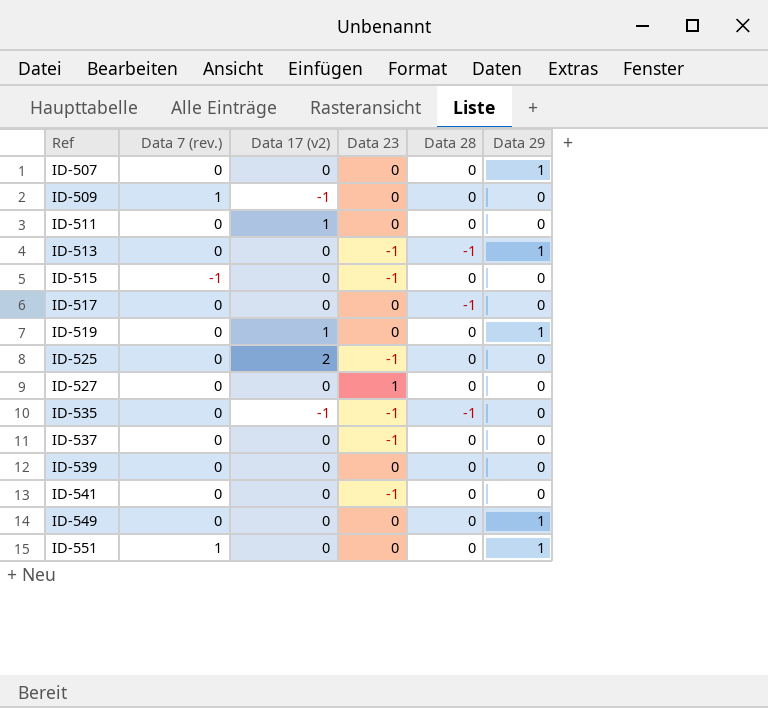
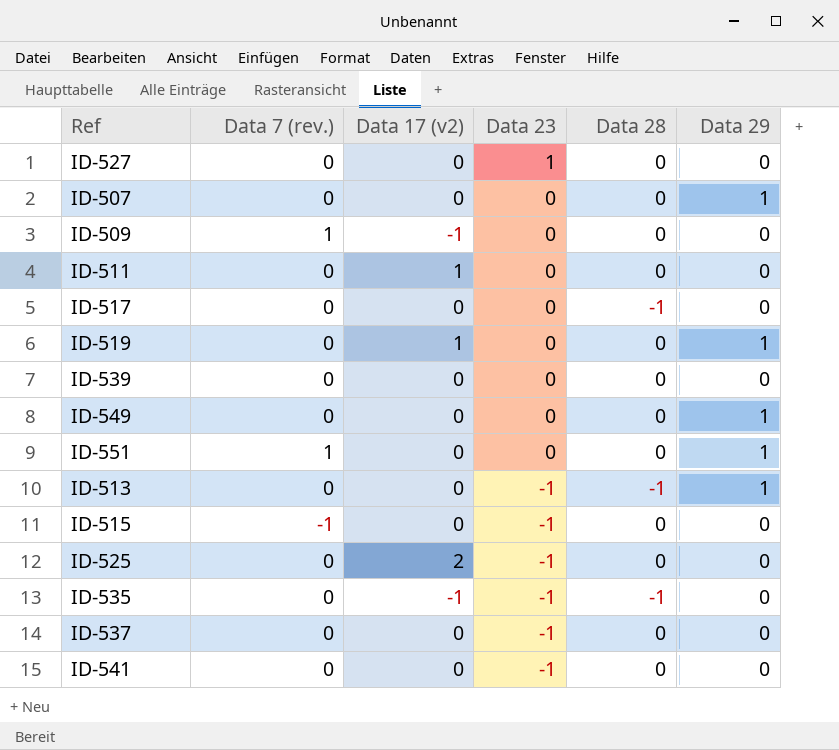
row order: Ref ascending -> Data 23 descending

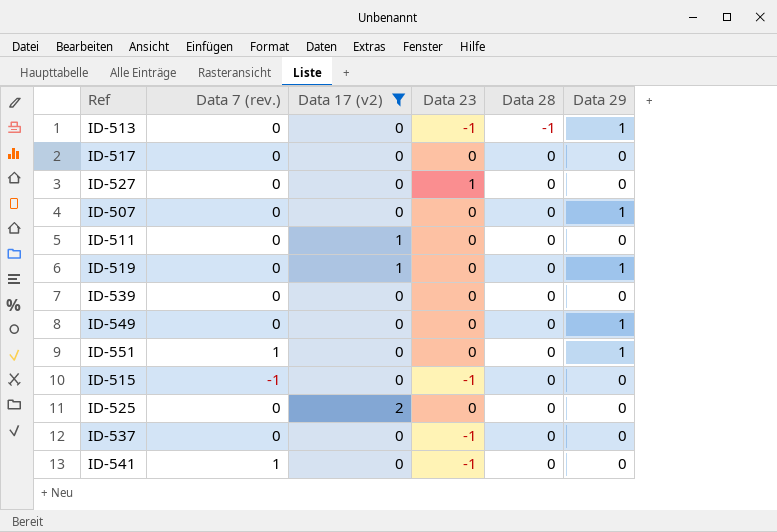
filter: none -> Data 17 (v2) != -1
row order: Data 23 descending -> Data 28 ascending
ID-517 | Data 28: -1 -> 0
ID-525 | Data 23: -1 -> 0
ID-541 | Data 7 (rev.): 0 -> 1

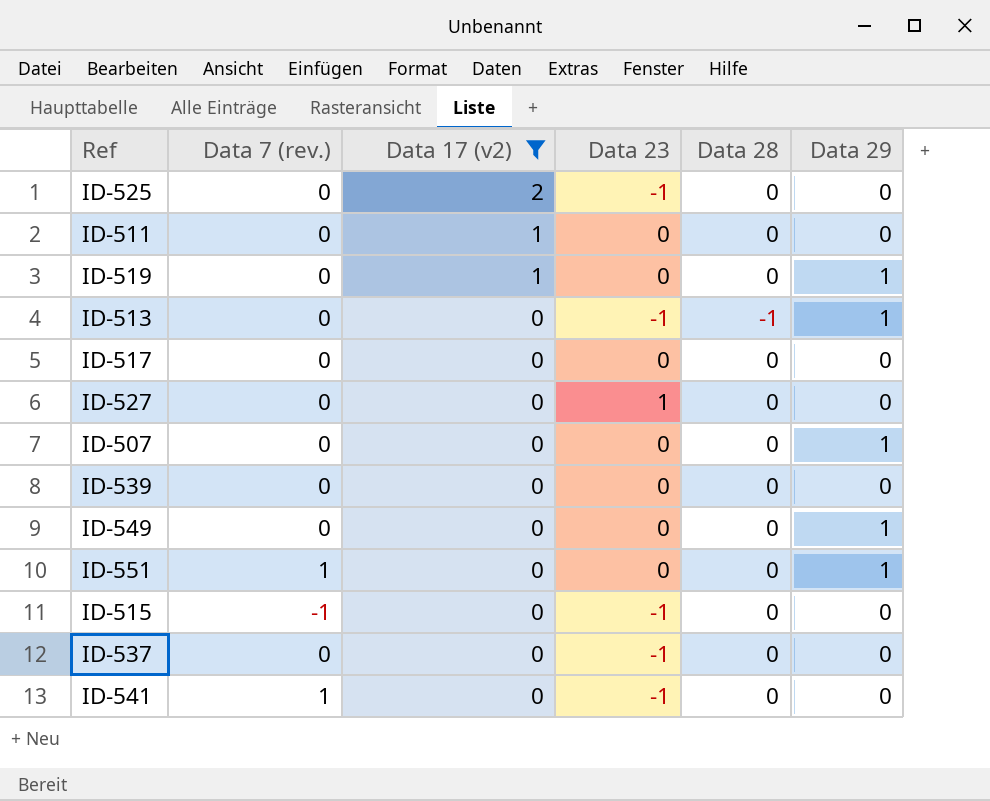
row order: Data 28 ascending -> Data 17 (v2) descending
ID-525 | Data 23: 0 -> -1

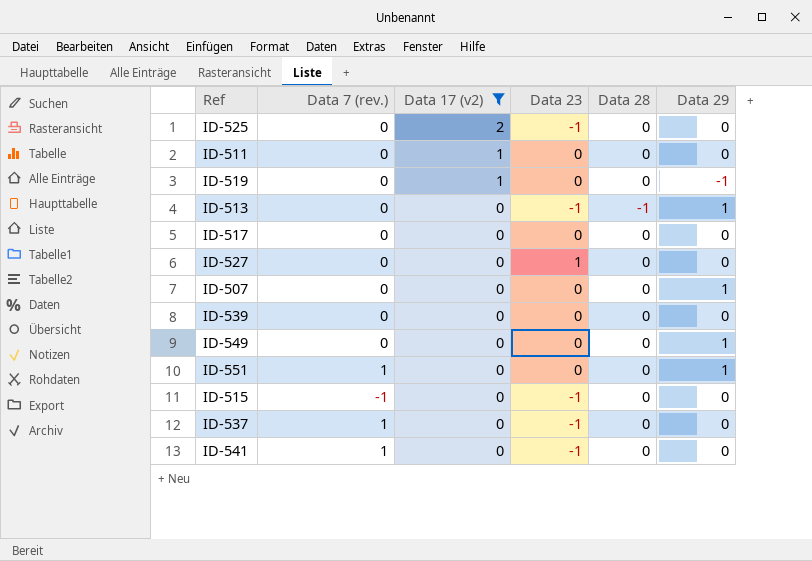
ID-519 | Data 29: 1 -> -1
ID-537 | Data 7 (rev.): 0 -> 1

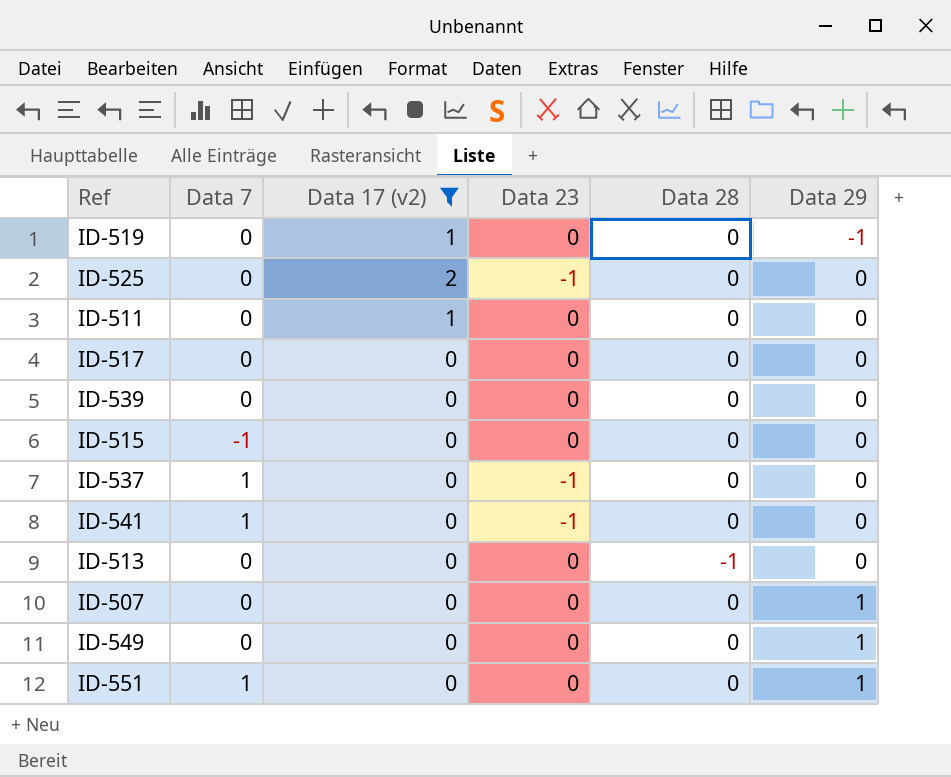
row order: Data 17 (v2) descending -> Data 29 ascending
column name: Data 7 (rev.) -> Data 7
row ID-527: 0 | 0 | 1 | 0 | 0 -> none
ID-515 | Data 23: -1 -> 0
ID-513 | Data 23: -1 -> 0
ID-513 | Data 29: 1 -> 0

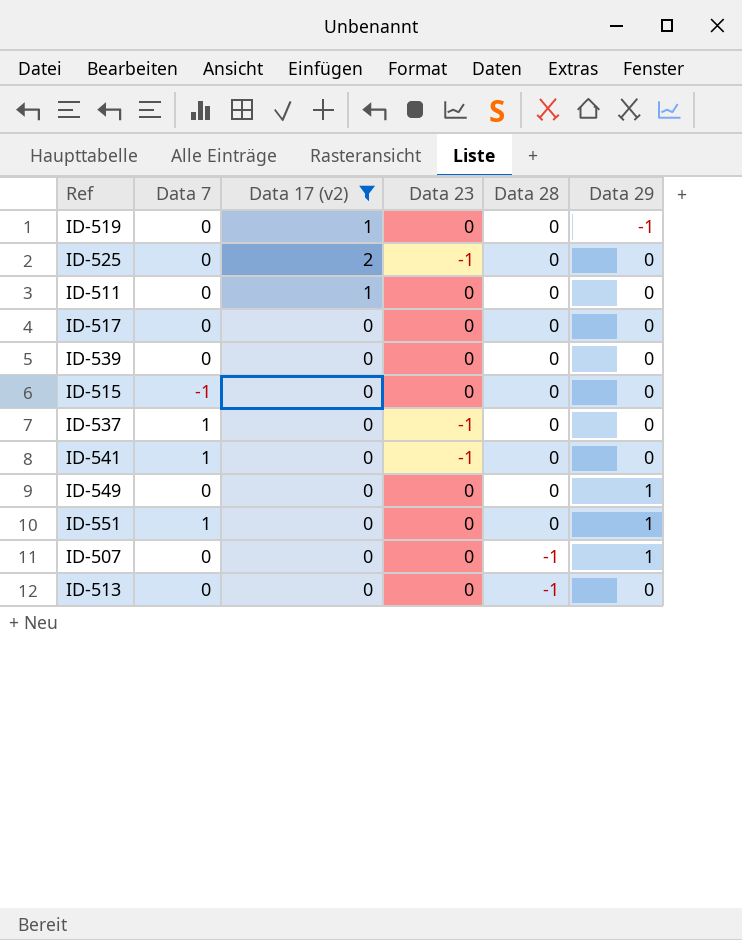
row order: Data 29 ascending -> Data 28 descending
ID-507 | Data 28: 0 -> -1

